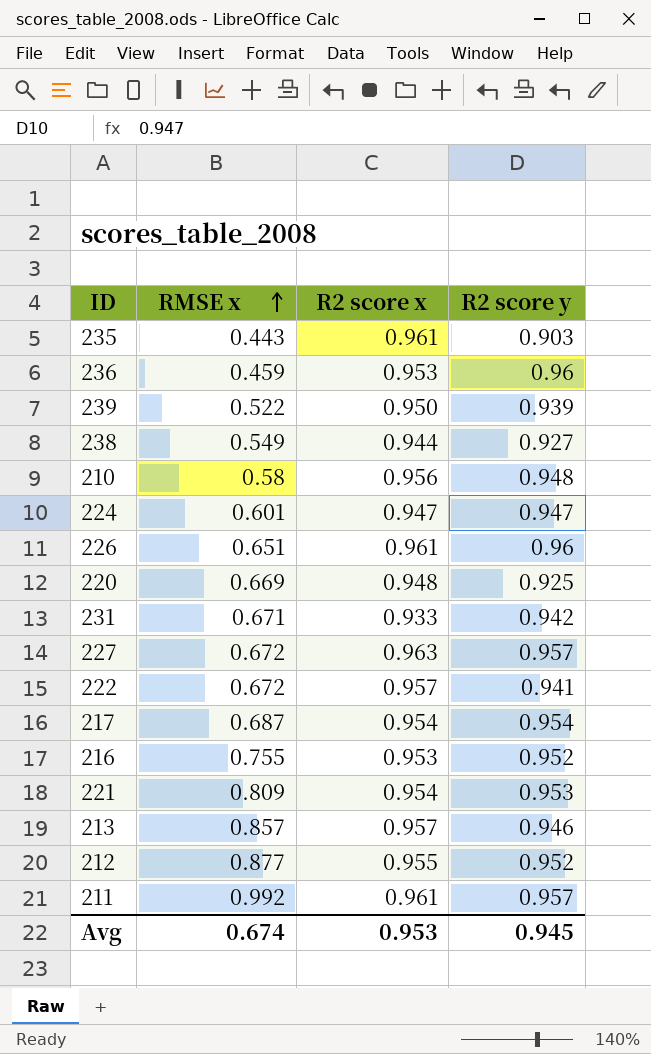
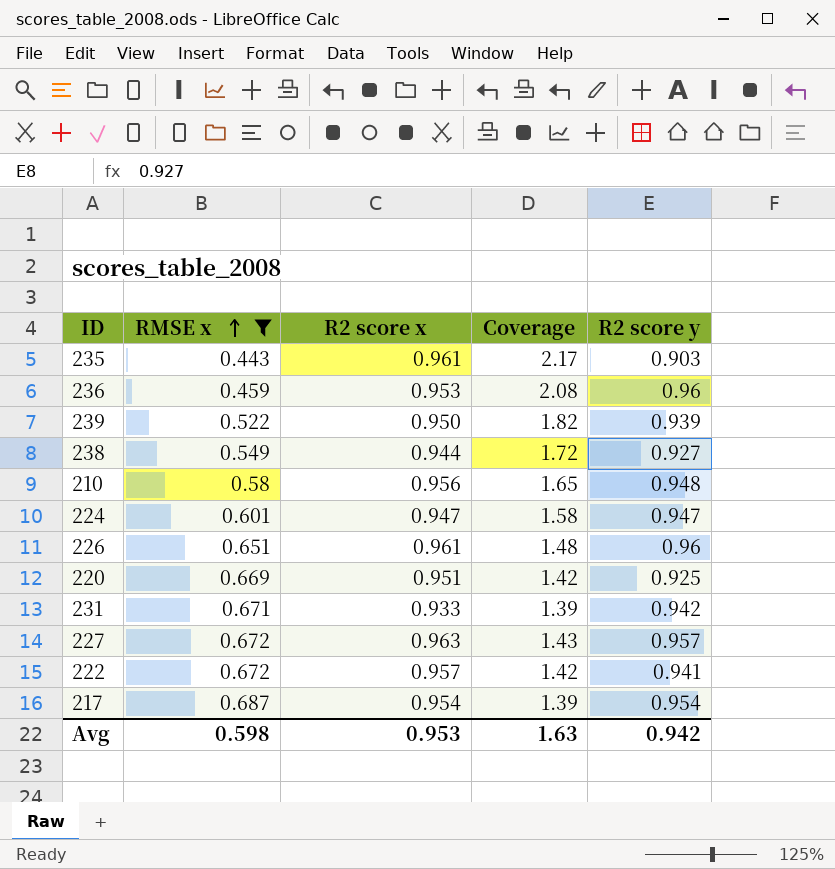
filter: none -> RMSE x <= 0.687
column Coverage | formula: none -> [R2 score x] / [RMSE x]
220 | R2 score x: 0.948 -> 0.951
Avg | RMSE x: 0.674 -> 0.598
Avg | R2 score y: 0.945 -> 0.942

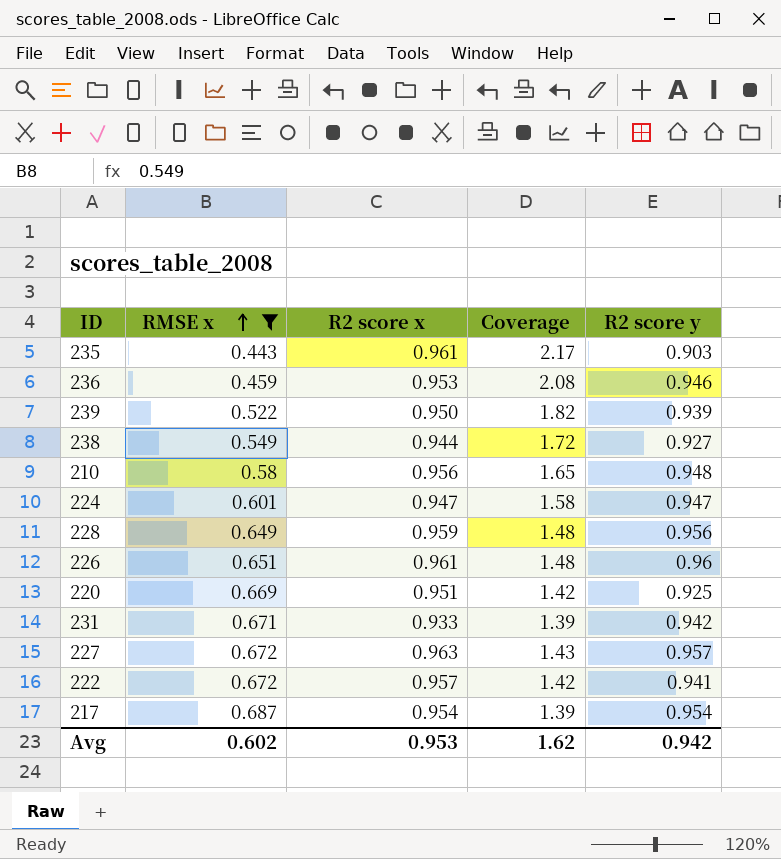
236 | R2 score y: 0.96 -> 0.946
row 228: none -> 0.649 | 0.959 | 1.48 | 0.956
Avg | RMSE x: 0.598 -> 0.602
Avg | Coverage: 1.63 -> 1.62

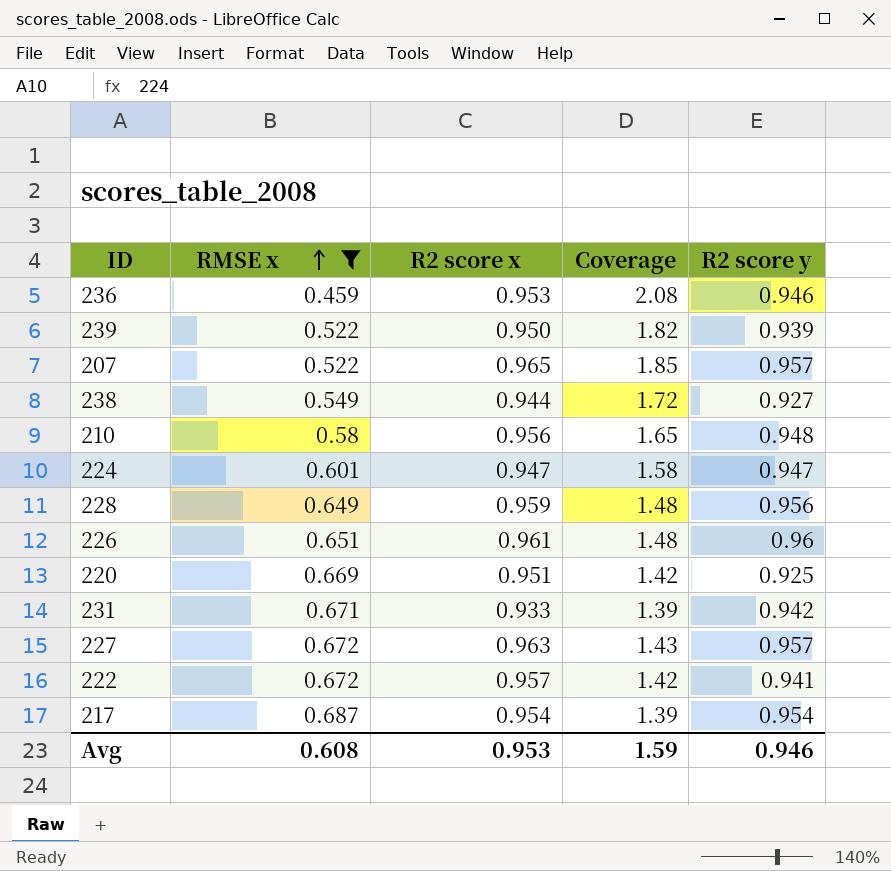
row 235: 0.443 | 0.961 | 2.17 | 0.903 -> none
row 207: none -> 0.522 | 0.965 | 1.85 | 0.957
Avg | RMSE x: 0.602 -> 0.608
Avg | Coverage: 1.62 -> 1.59
Avg | R2 score y: 0.942 -> 0.946

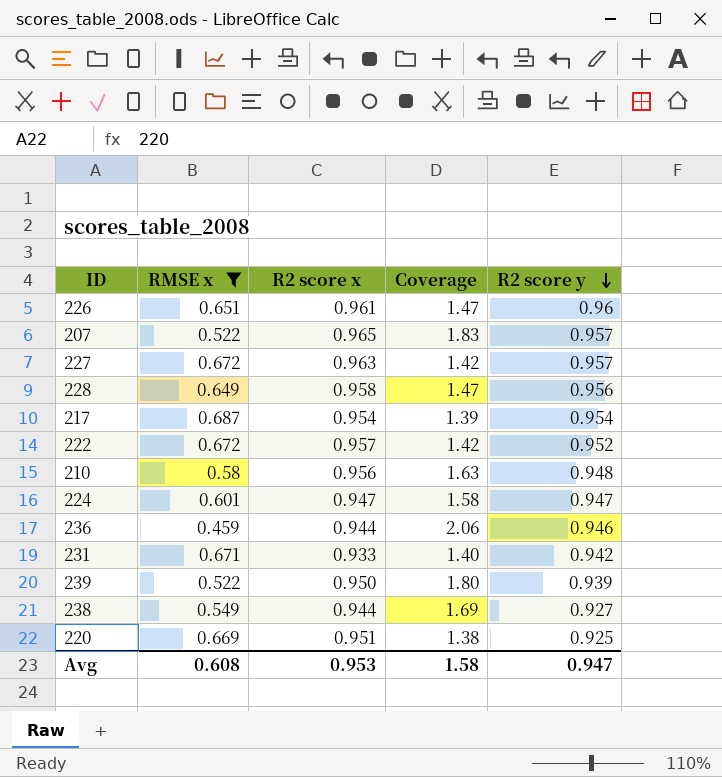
row order: RMSE x ascending -> R2 score y descending
column Coverage | formula: [R2 score x] / [RMSE x] -> [R2 score y] / [RMSE x]
228 | R2 score x: 0.959 -> 0.958
222 | R2 score y: 0.941 -> 0.952
236 | R2 score x: 0.953 -> 0.944
Avg | Coverage: 1.59 -> 1.58
Avg | R2 score y: 0.946 -> 0.947

